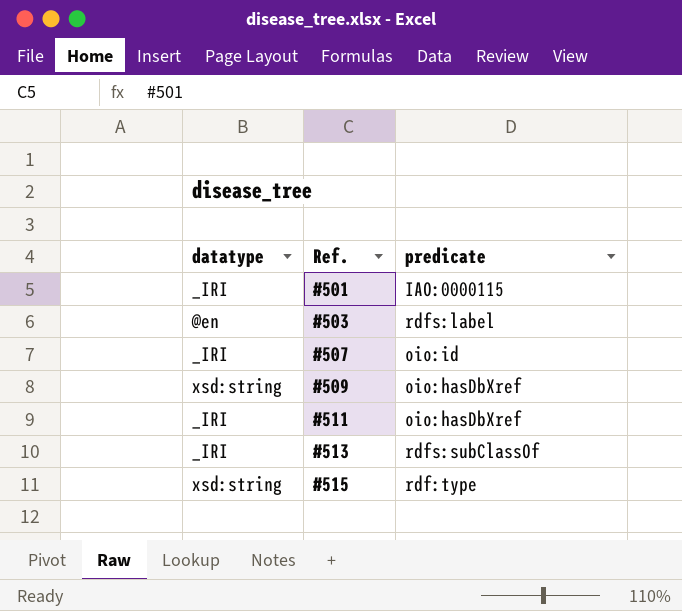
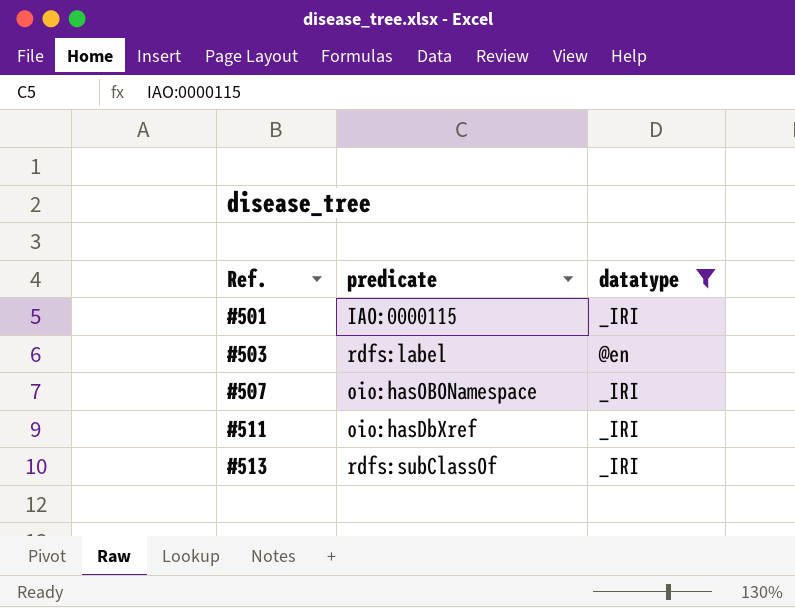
filter: none -> datatype != xsd:string
column datatype | position: 1 -> 3
#507 | predicate: oio:id -> oio:hasOBONamespace

